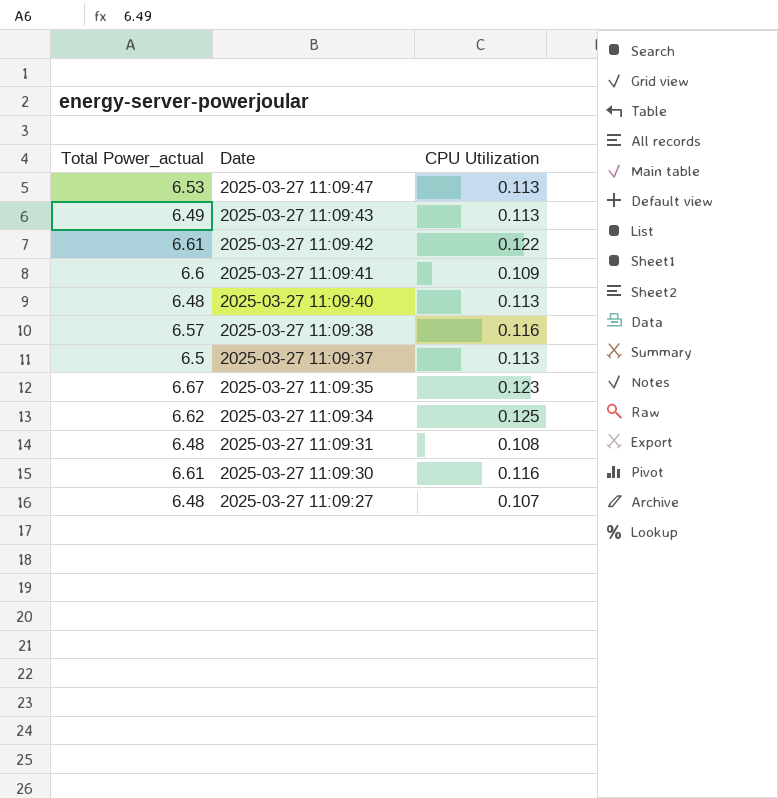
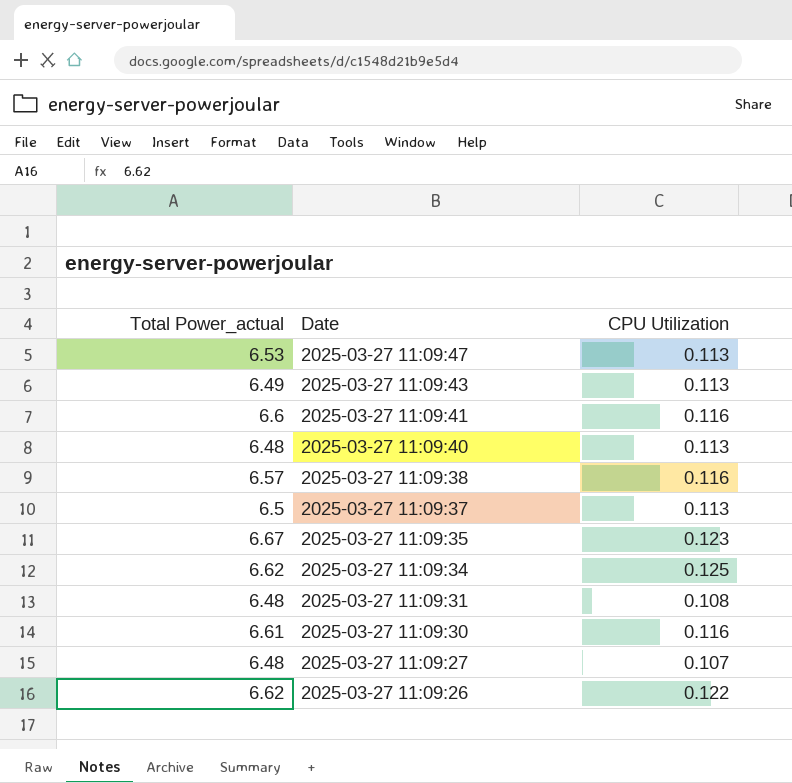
row 2025-03-27 11:09:42: 6.61 | 0.122 -> none
2025-03-27 11:09:41 | CPU Utilization: 0.109 -> 0.116
row 2025-03-27 11:09:26: none -> 6.62 | 0.122

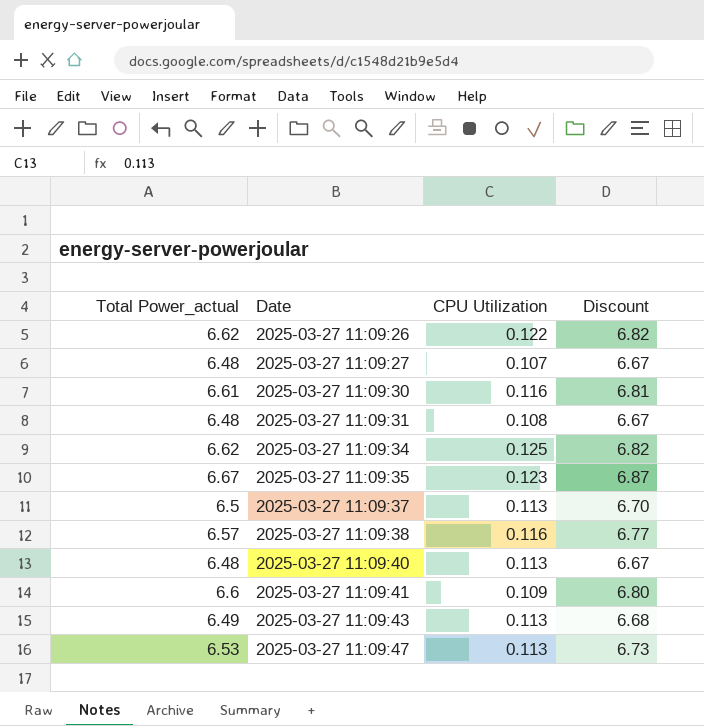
row order: Date descending -> Date ascending
column Discount | formula: none -> [Total Power_actual] * 1.03
2025-03-27 11:09:41 | CPU Utilization: 0.116 -> 0.109

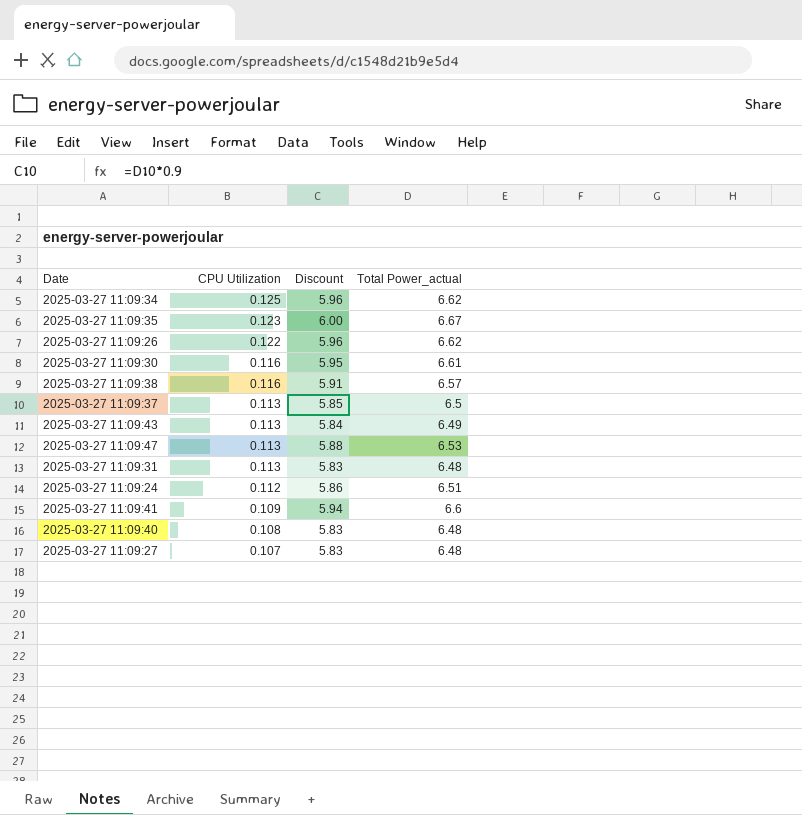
row order: Date ascending -> CPU Utilization descending
column Discount | formula: [Total Power_actual] * 1.03 -> [Total Power_actual] * 0.9
column Total Power_actual | position: 1 -> 4
2025-03-27 11:09:31 | CPU Utilization: 0.108 -> 0.113
row 2025-03-27 11:09:24: none -> 0.112 | 5.86 | 6.51
2025-03-27 11:09:40 | CPU Utilization: 0.113 -> 0.108

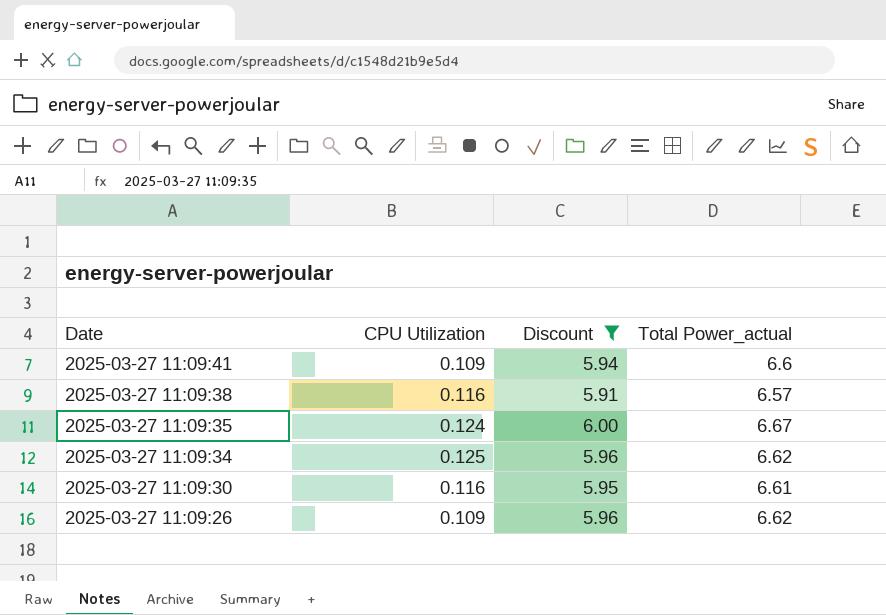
filter: none -> Discount >= 5.91
row order: CPU Utilization descending -> Date descending
2025-03-27 11:09:35 | CPU Utilization: 0.123 -> 0.124
2025-03-27 11:09:26 | CPU Utilization: 0.122 -> 0.109

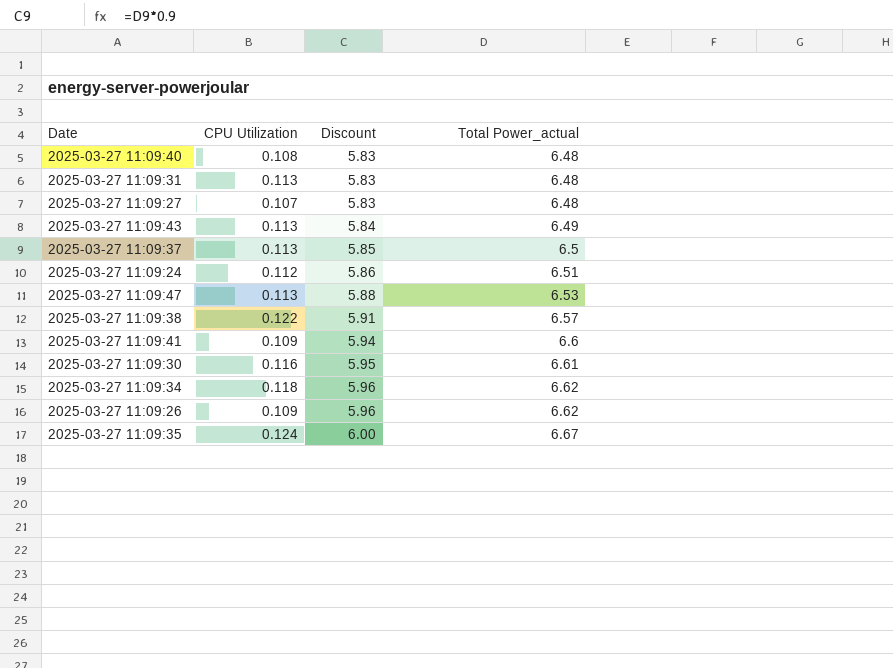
filter: Discount >= 5.91 -> none
row order: Date descending -> Discount ascending
2025-03-27 11:09:38 | CPU Utilization: 0.116 -> 0.122
2025-03-27 11:09:34 | CPU Utilization: 0.125 -> 0.118

